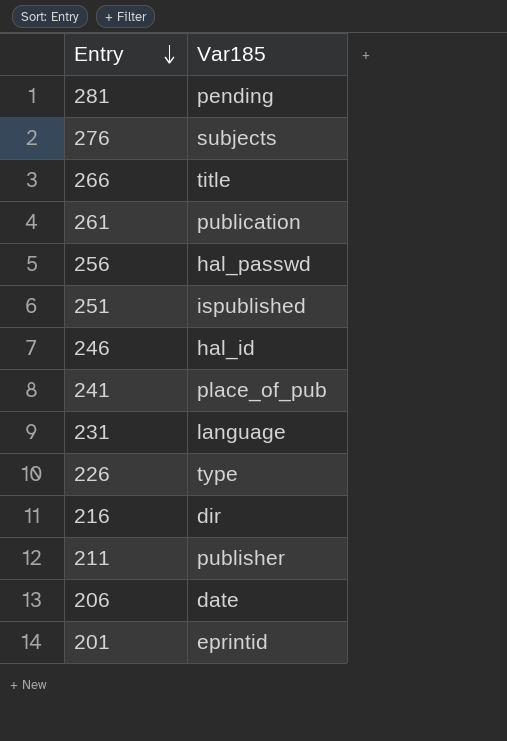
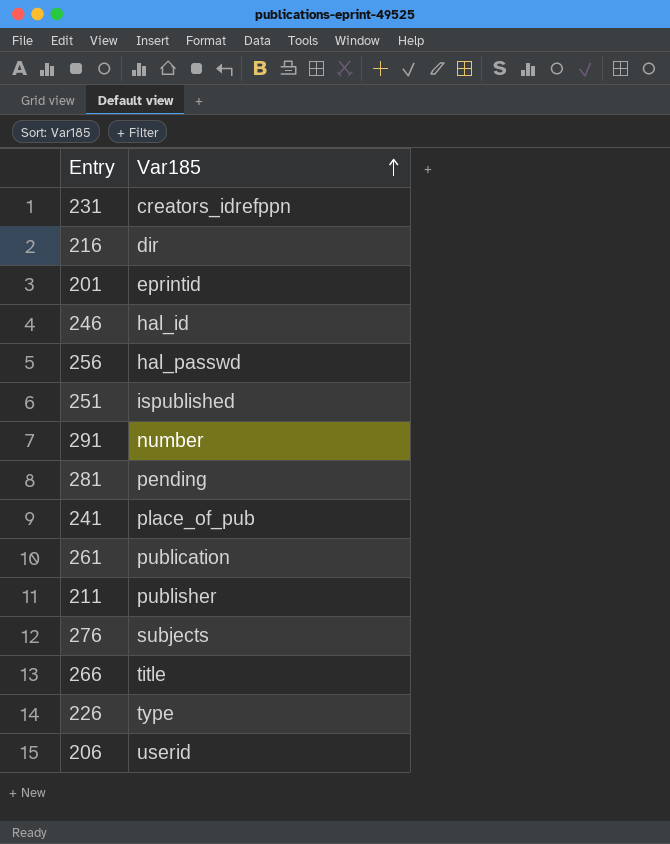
row order: Entry descending -> Var185 ascending
231 | Var185: language -> creators_idrefppn
row 291: none -> number
206 | Var185: date -> userid

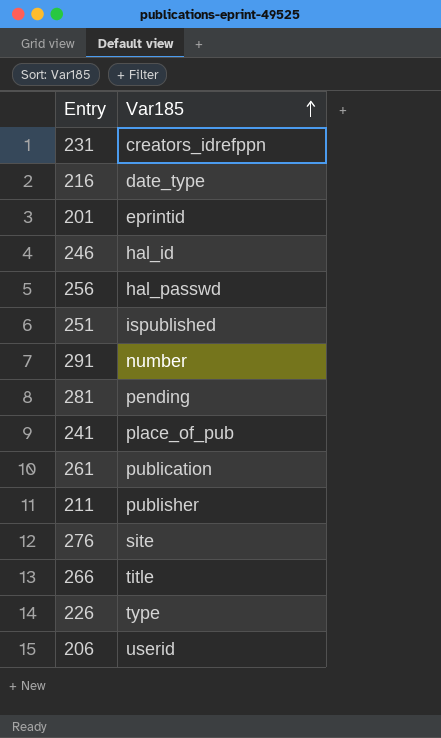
216 | Var185: dir -> date_type
276 | Var185: subjects -> site

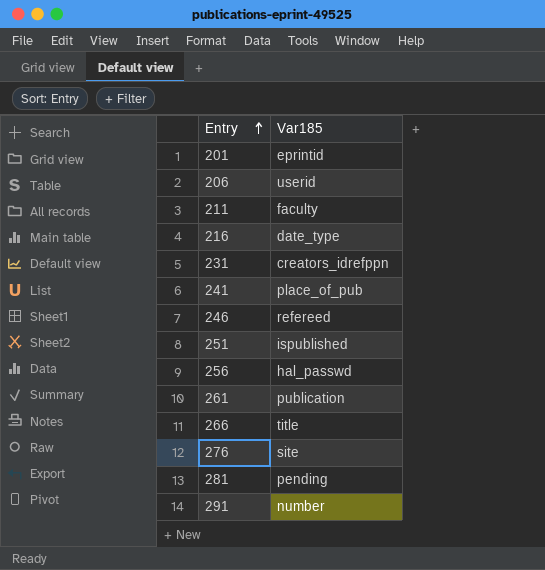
row order: Var185 ascending -> Entry ascending
row 226: type -> none
211 | Var185: publisher -> faculty
246 | Var185: hal_id -> refereed

